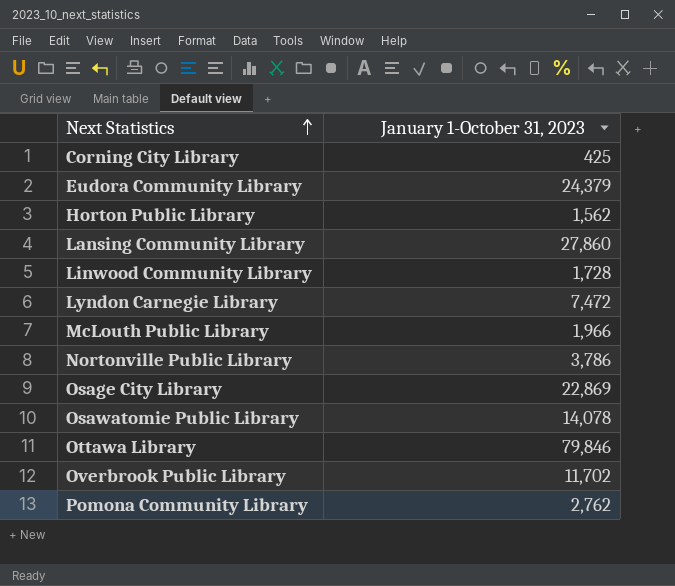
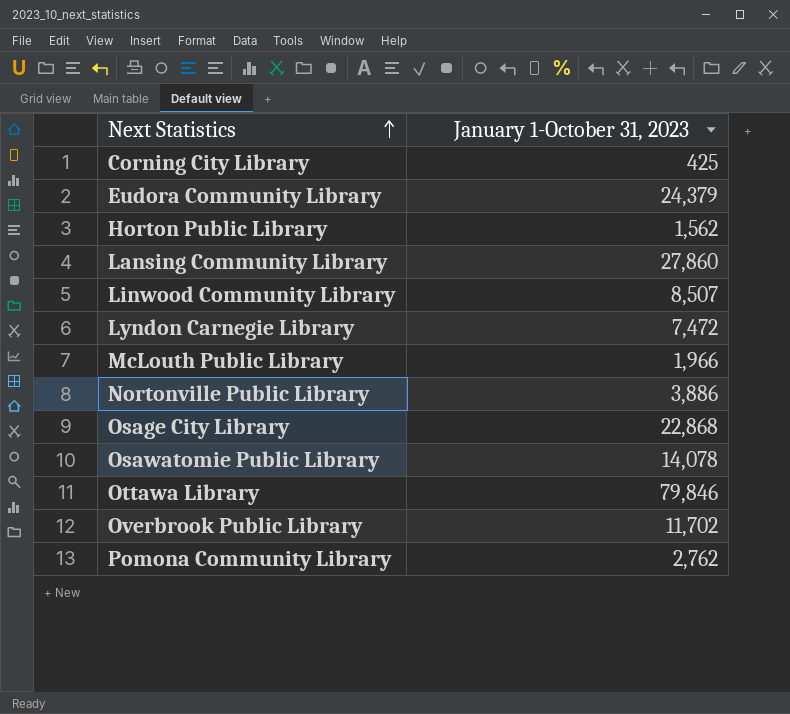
Linwood Community Library | January 1-October 31, 2023: 1,728 -> 8,507
Nortonville Public Library | January 1-October 31, 2023: 3,786 -> 3,886
Osage City Library | January 1-October 31, 2023: 22,869 -> 22,868

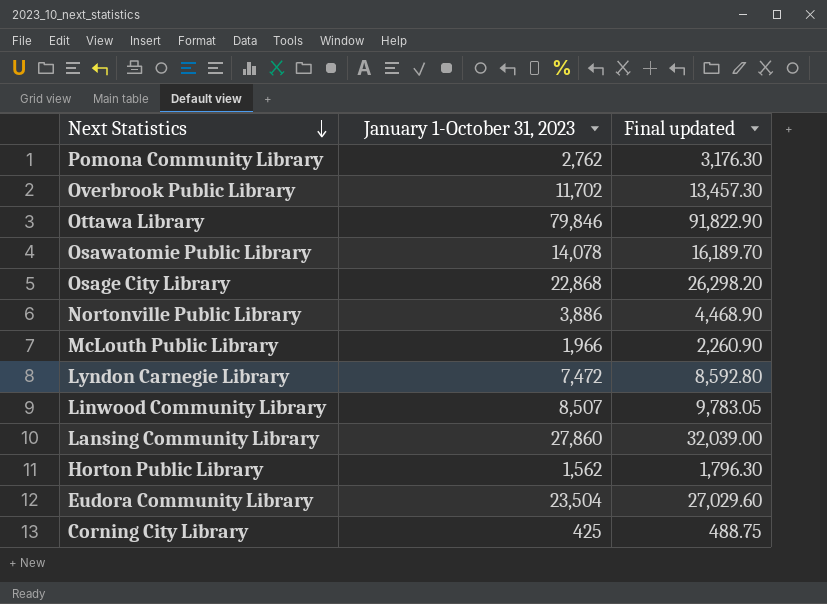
row order: Next Statistics ascending -> Next Statistics descending
column Final updated | formula: none -> [January 1-October 31, 2023] * 1.15
Eudora Community Library | January 1-October 31, 2023: 24,379 -> 23,504

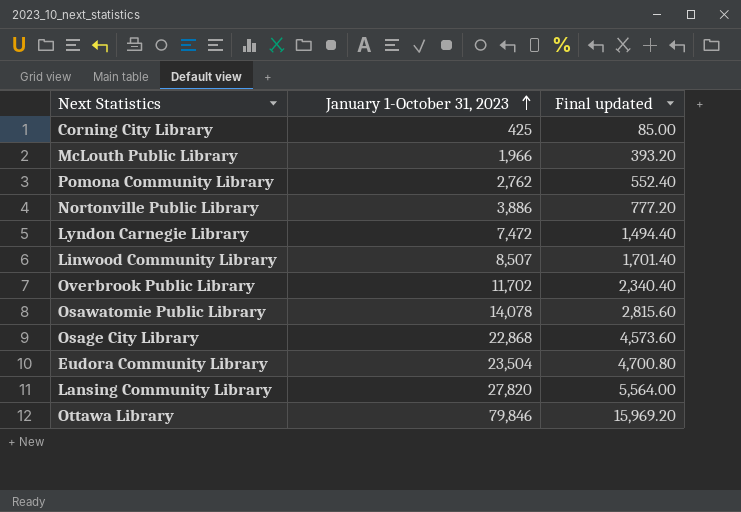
row order: Next Statistics descending -> January 1-October 31, 2023 ascending
column Final updated | formula: [January 1-October 31, 2023] * 1.15 -> [January 1-October 31, 2023] * 0.2
row Horton Public Library: 1,562 | 1,796.30 -> none
Lansing Community Library | January 1-October 31, 2023: 27,860 -> 27,820

